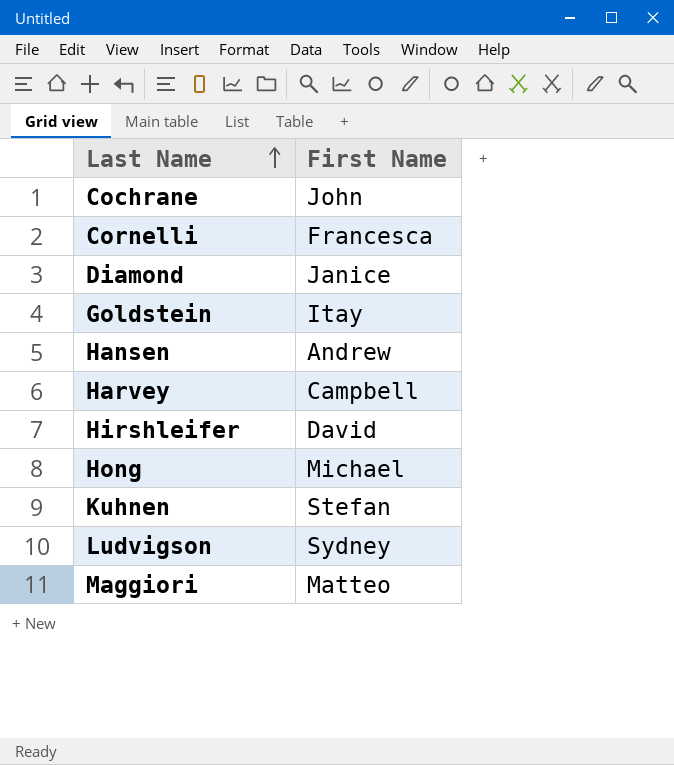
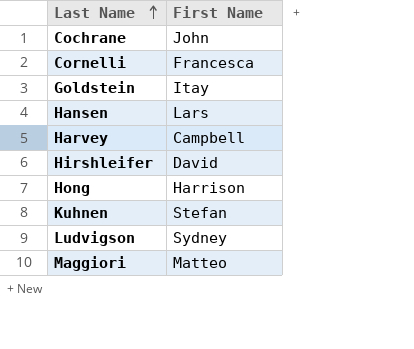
row Diamond: Janice -> none
Hansen | First Name: Andrew -> Lars
Hong | First Name: Michael -> Harrison

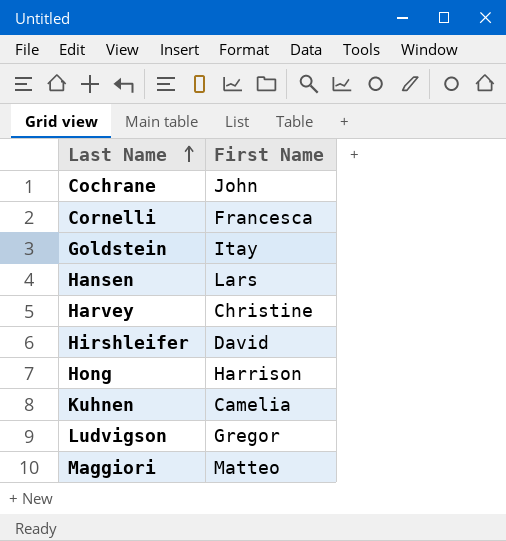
Harvey | First Name: Campbell -> Christine
Kuhnen | First Name: Stefan -> Camelia
Ludvigson | First Name: Sydney -> Gregor

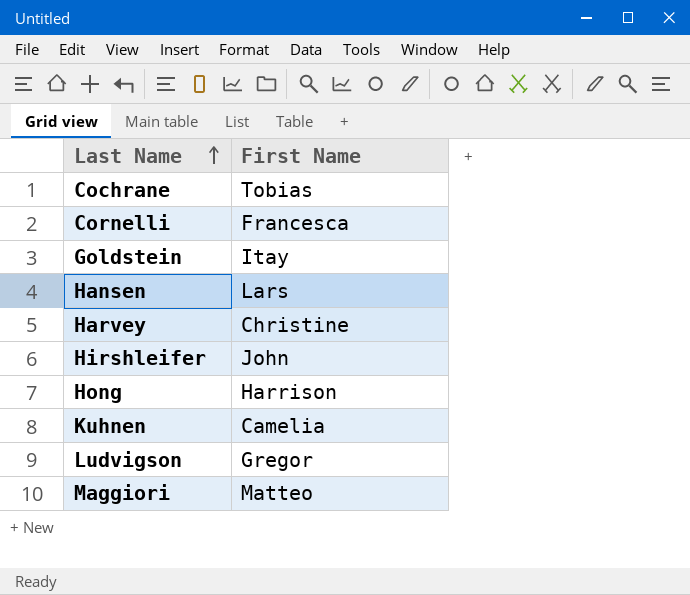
Cochrane | First Name: John -> Tobias
Hirshleifer | First Name: David -> John

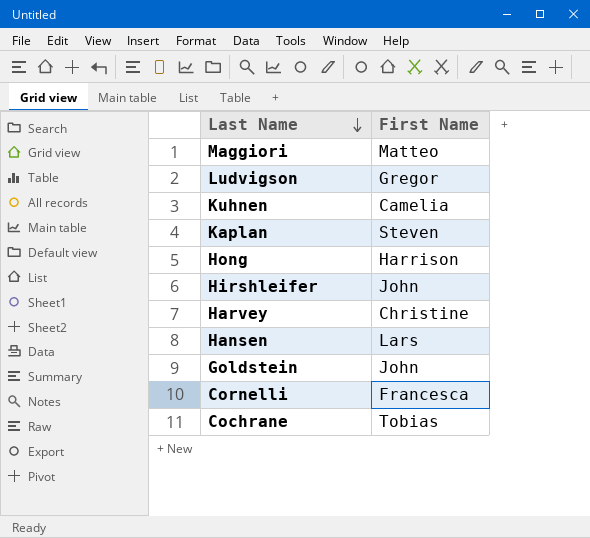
row order: Last Name ascending -> Last Name descending
row Kaplan: none -> Steven
Goldstein | First Name: Itay -> John

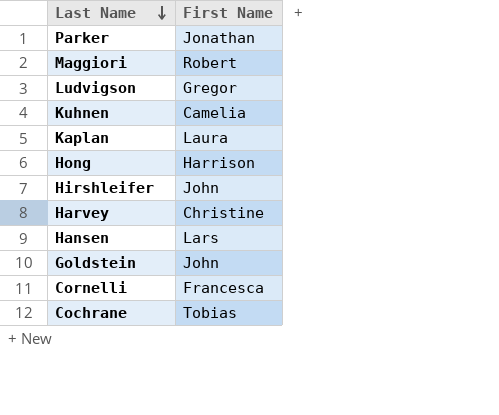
row Parker: none -> Jonathan
Maggiori | First Name: Matteo -> Robert
Kaplan | First Name: Steven -> Laura

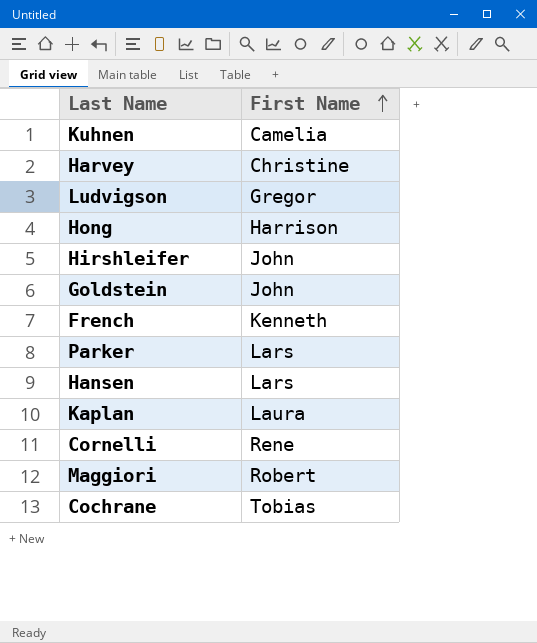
row order: Last Name descending -> First Name ascending
row French: none -> Kenneth
Parker | First Name: Jonathan -> Lars
Cornelli | First Name: Francesca -> Rene

